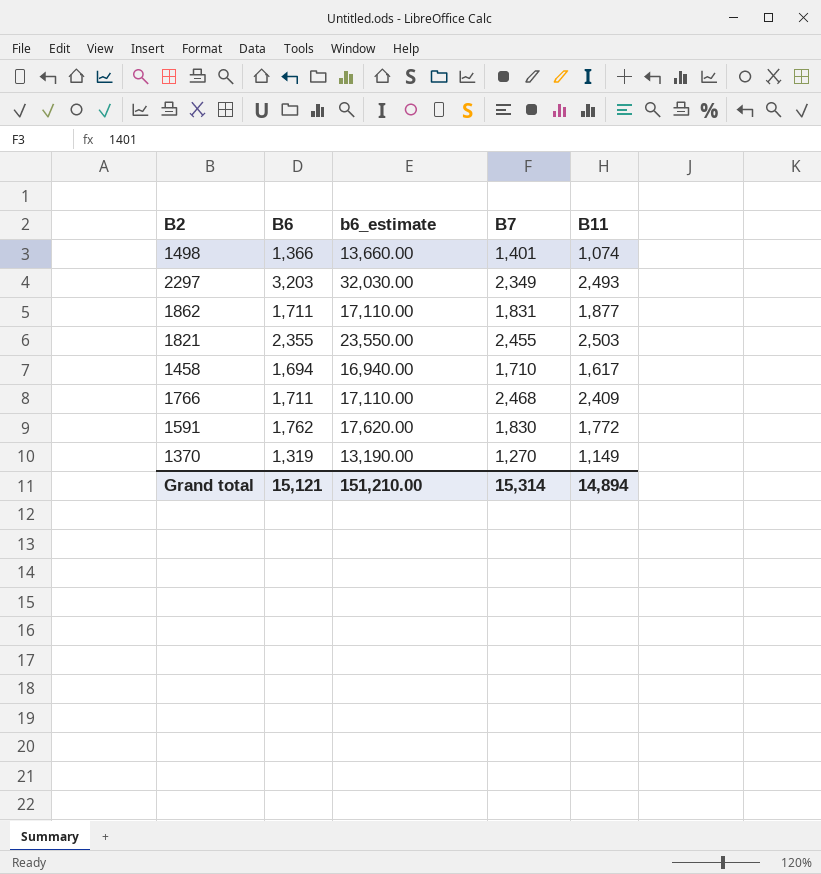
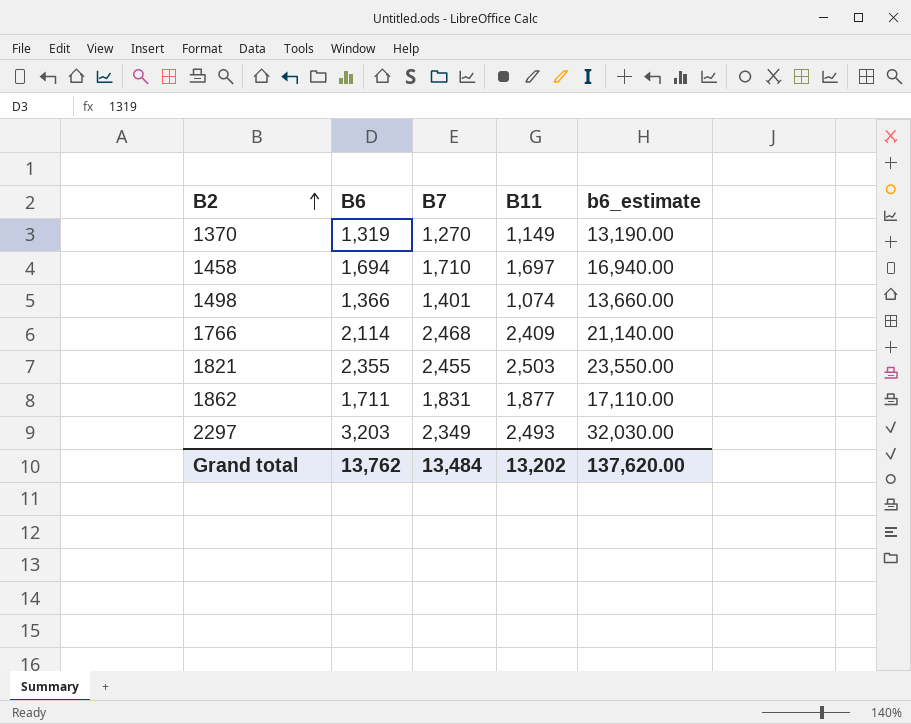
row order: none -> B2 ascending
column b6_estimate | position: 3 -> 5
row 1591: 1,762 | 17,620.00 | 1,830 | 1,772 -> none
1458 | B11: 1,617 -> 1,697
1766 | B6: 1,711 -> 2,114
1766 | b6_estimate: 17,110.00 -> 21,140.00
Grand total | B6: 15,121 -> 13,762
Grand total | B7: 15,314 -> 13,484
Grand total | B11: 14,894 -> 13,202
Grand total | b6_estimate: 151,210.00 -> 137,620.00

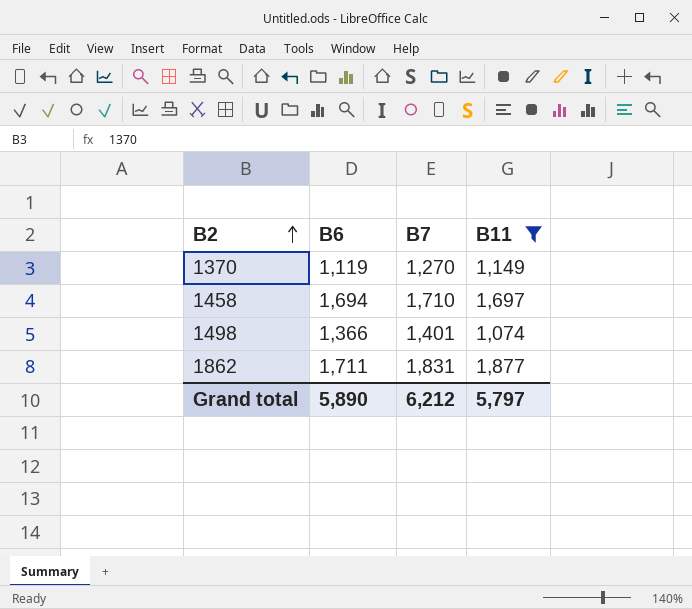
filter: none -> B11 <= 1,877
column b6_estimate | formula: [B6] * 10 -> none
1370 | B6: 1,319 -> 1,119
Grand total | B6: 13,762 -> 5,890
Grand total | B7: 13,484 -> 6,212
Grand total | B11: 13,202 -> 5,797

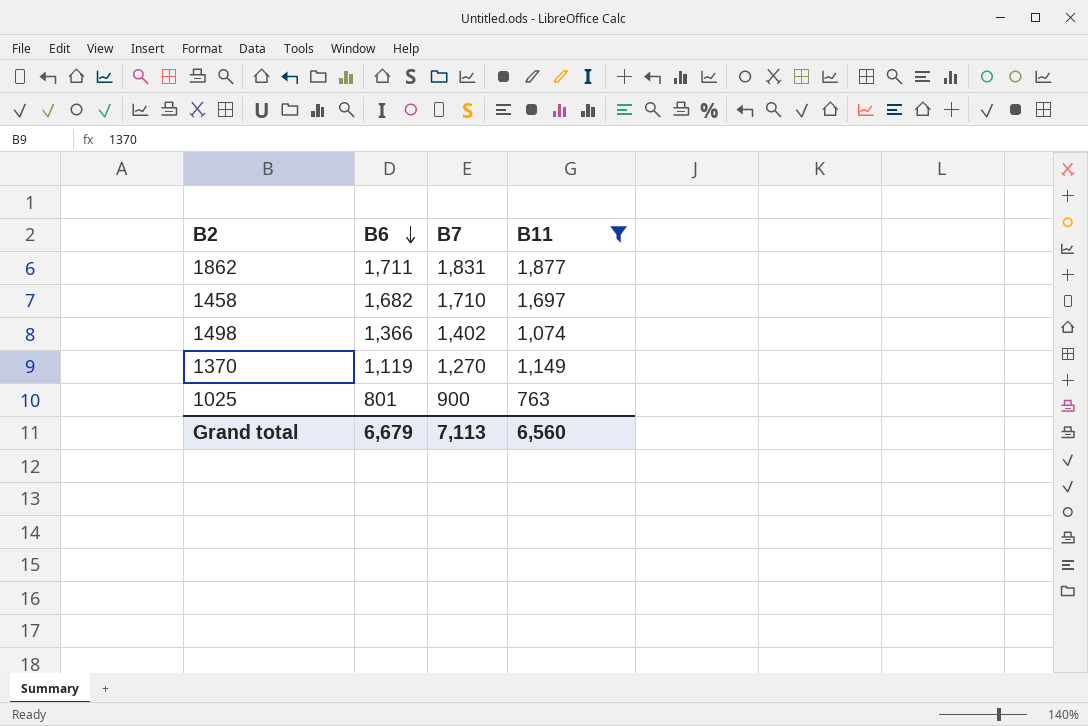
row order: B2 ascending -> B6 descending
1458 | B6: 1,694 -> 1,682
1498 | B7: 1,401 -> 1,402
row 1025: none -> 801 | 900 | 763
Grand total | B6: 5,890 -> 6,679
Grand total | B7: 6,212 -> 7,113
Grand total | B11: 5,797 -> 6,560

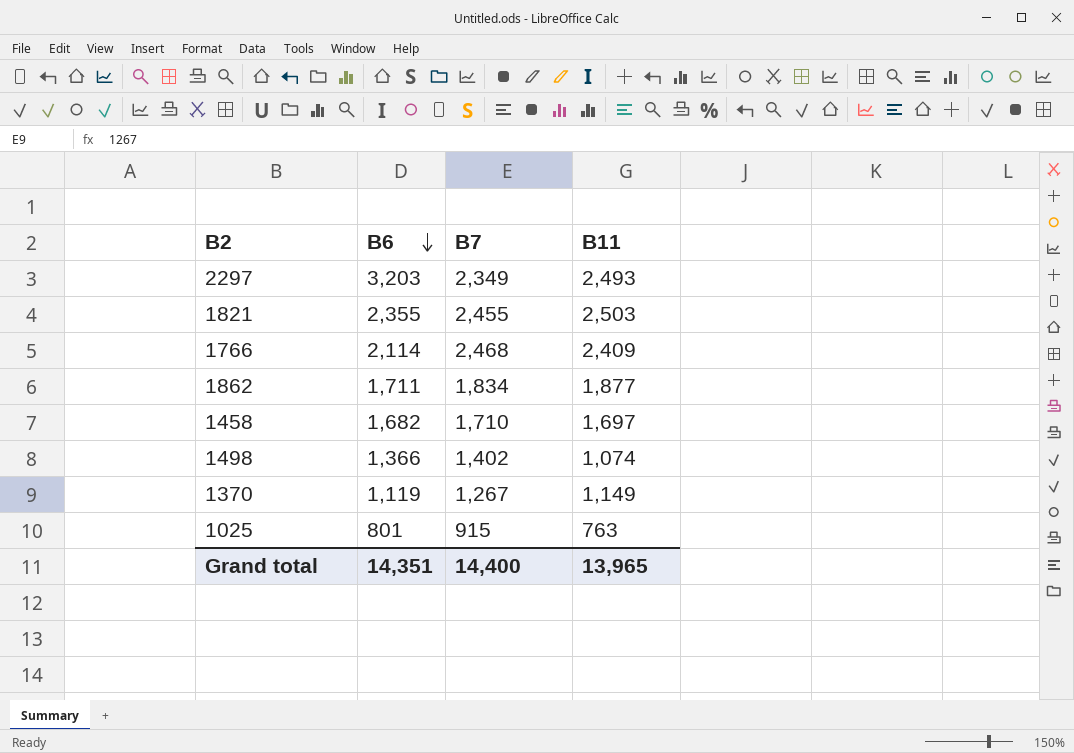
filter: B11 <= 1,877 -> none
1862 | B7: 1,831 -> 1,834
1370 | B7: 1,270 -> 1,267
1025 | B7: 900 -> 915
Grand total | B6: 6,679 -> 14,351
Grand total | B7: 7,113 -> 14,400
Grand total | B11: 6,560 -> 13,965

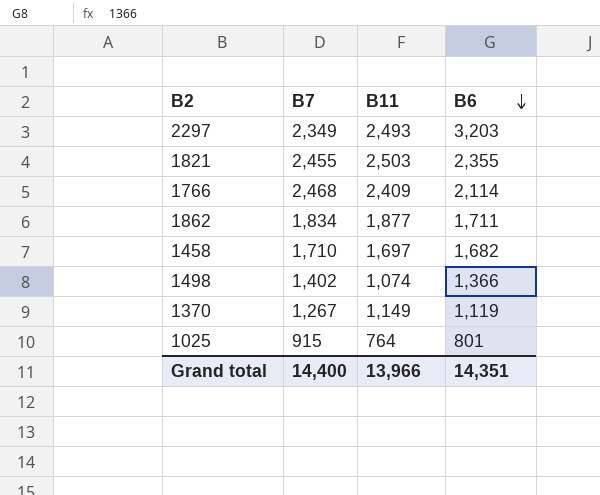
column B6 | position: 2 -> 4
1025 | B11: 763 -> 764
Grand total | B11: 13,965 -> 13,966

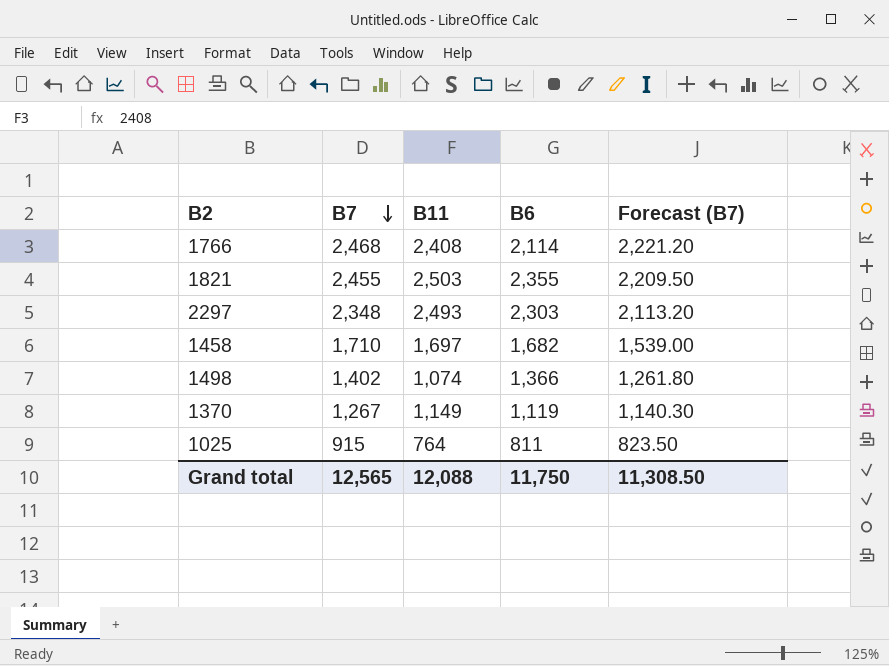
row order: B6 descending -> B7 descending
column Forecast (B7) | formula: none -> [B7] * 0.9
row 1862: 1,834 | 1,877 | 1,711 -> none
1766 | B11: 2,409 -> 2,408
2297 | B7: 2,349 -> 2,348
2297 | B6: 3,203 -> 2,303
1025 | B6: 801 -> 811
Grand total | B7: 14,400 -> 12,565
Grand total | B11: 13,966 -> 12,088
Grand total | B6: 14,351 -> 11,750

